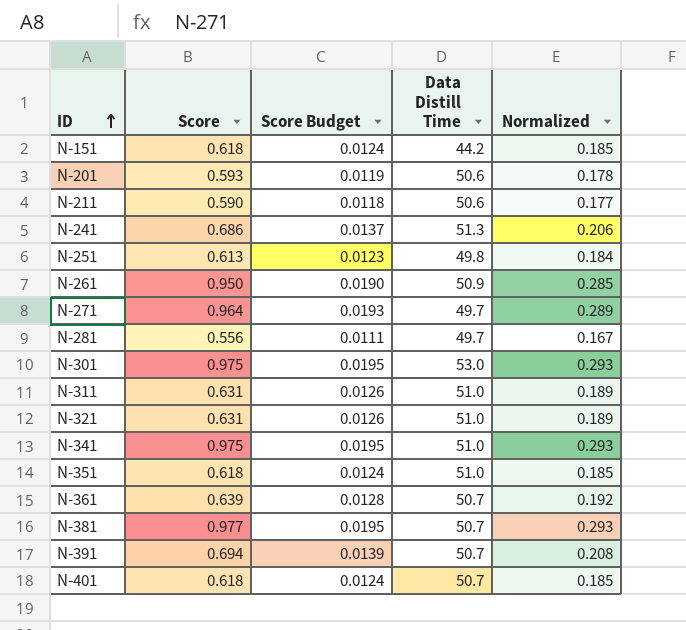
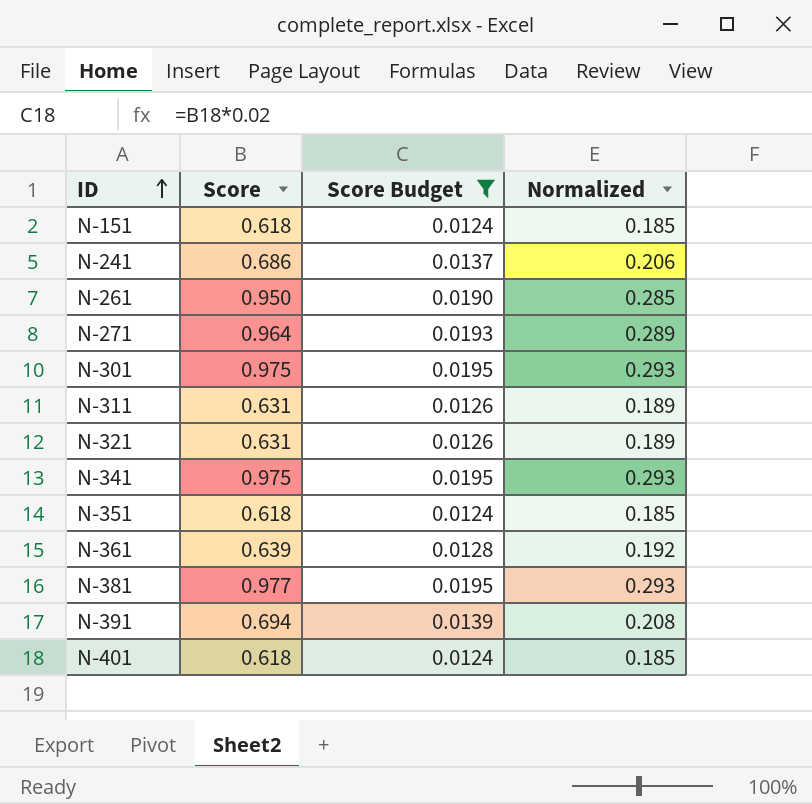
filter: none -> Score Budget >= 0.0124
column Data Distill Time | position: 4 -> none

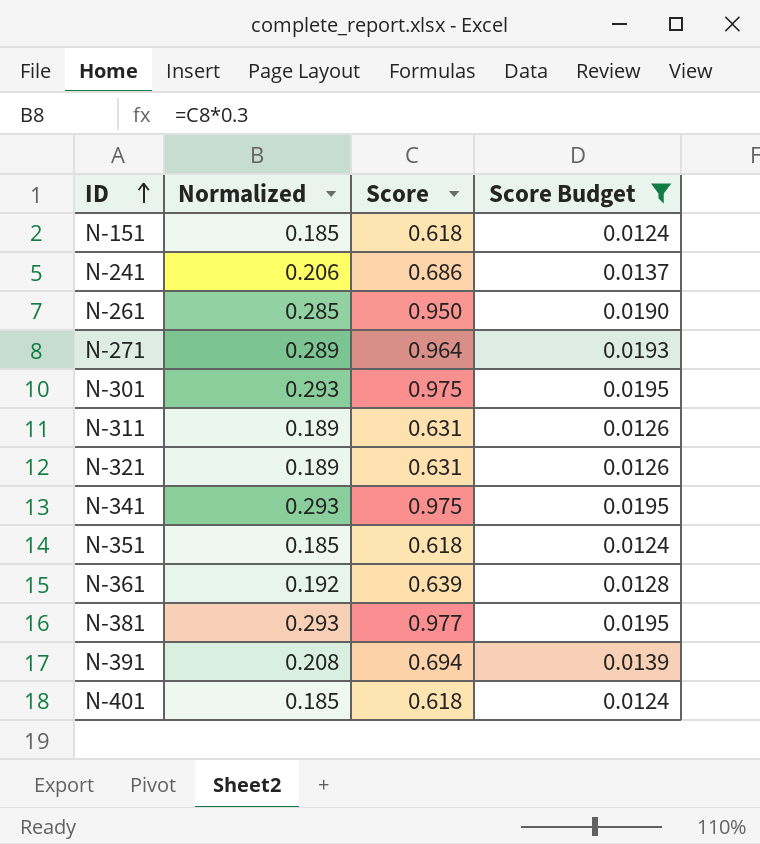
column Normalized | position: 4 -> 2

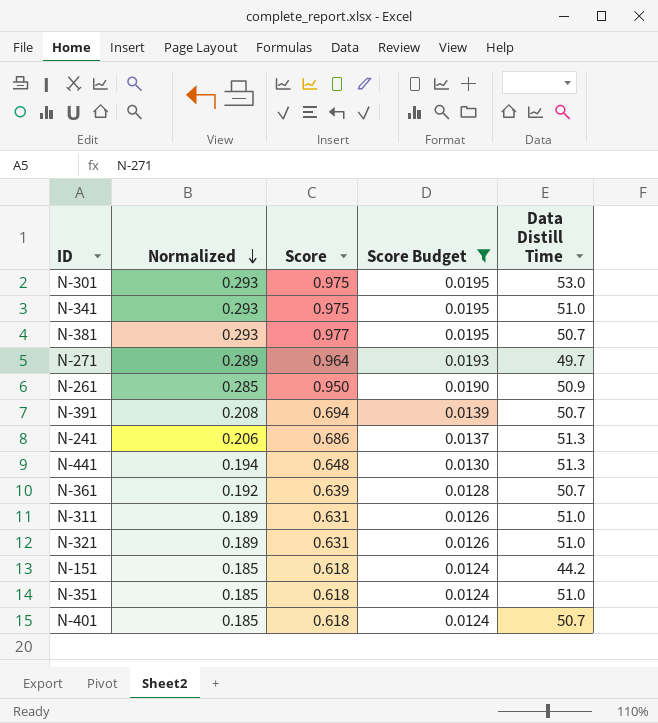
row order: ID ascending -> Normalized descending
column Data Distill Time | position: none -> 5
row N-441: none -> 0.194 | 0.648 | 0.0130 | 51.3

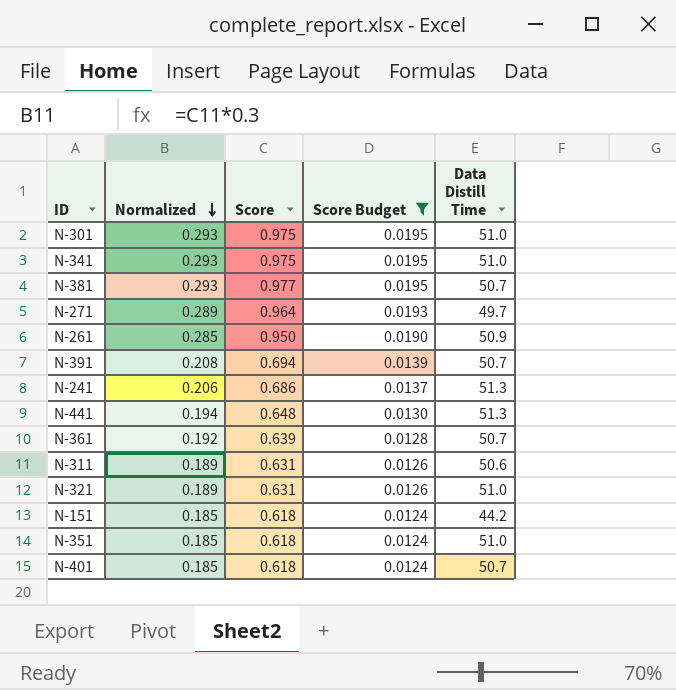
N-301 | Data Distill Time: 53.0 -> 51.0
N-311 | Data Distill Time: 51.0 -> 50.6

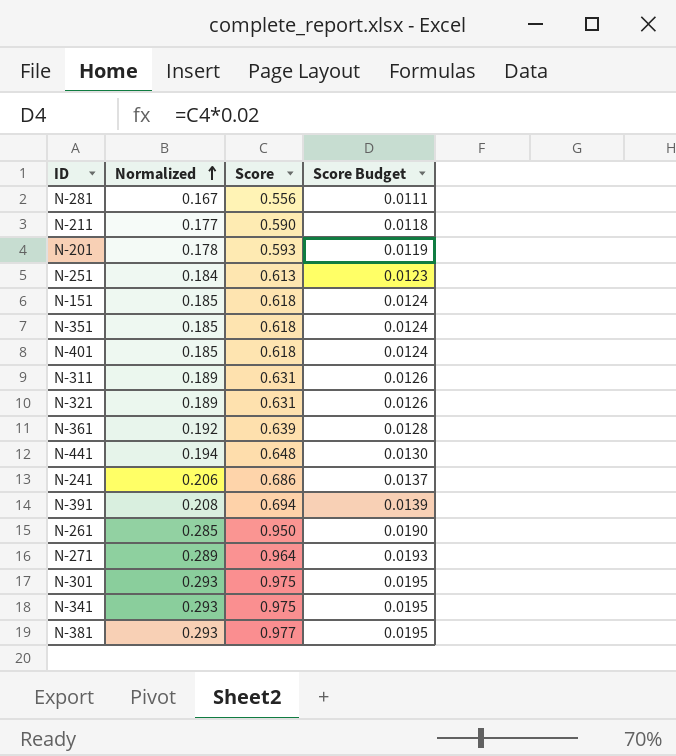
filter: Score Budget >= 0.0124 -> none
row order: Normalized descending -> Normalized ascending
column Data Distill Time | position: 5 -> none

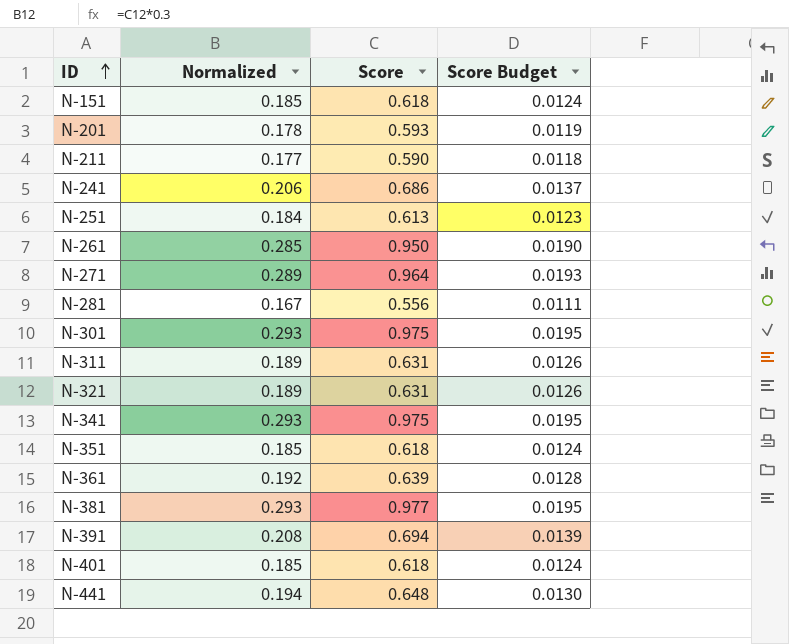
row order: Normalized ascending -> ID ascending

